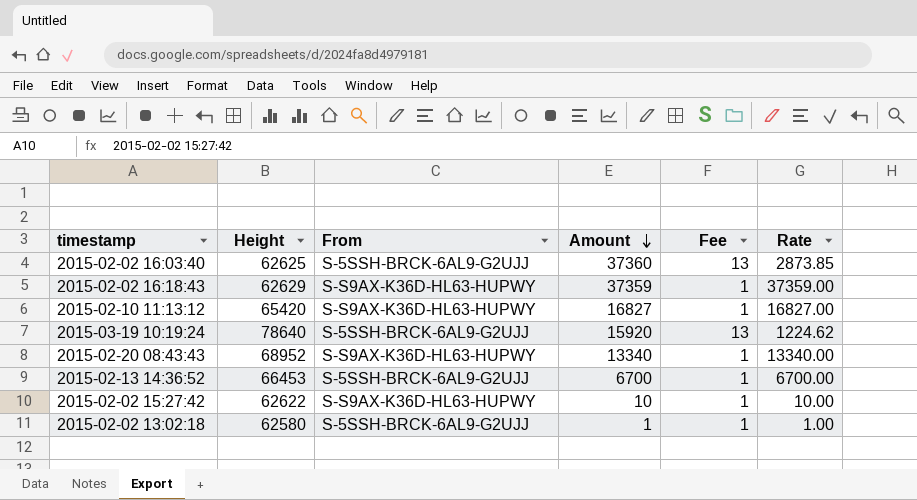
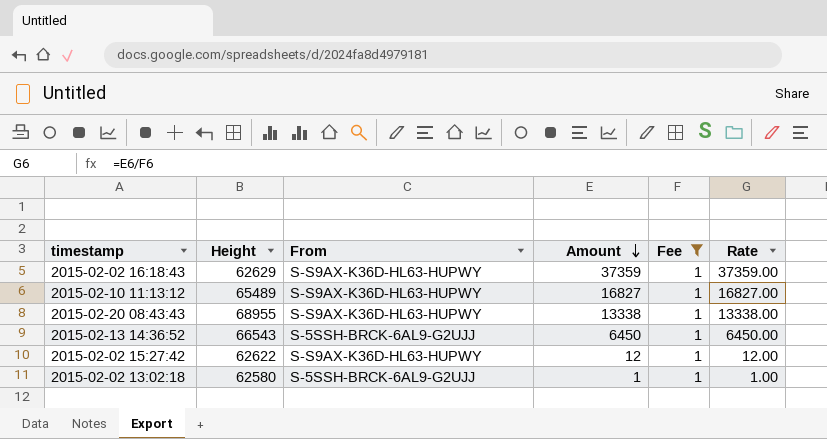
filter: none -> Fee = 1
2015-02-10 11:13:12 | Height: 65420 -> 65489
2015-02-20 08:43:43 | Height: 68952 -> 68955
2015-02-20 08:43:43 | Amount: 13340 -> 13338
2015-02-20 08:43:43 | Rate: 13340.00 -> 13338.00
2015-02-13 14:36:52 | Height: 66453 -> 66543
2015-02-13 14:36:52 | Amount: 6700 -> 6450
2015-02-13 14:36:52 | Rate: 6700.00 -> 6450.00
2015-02-02 15:27:42 | Amount: 10 -> 12
2015-02-02 15:27:42 | Rate: 10.00 -> 12.00

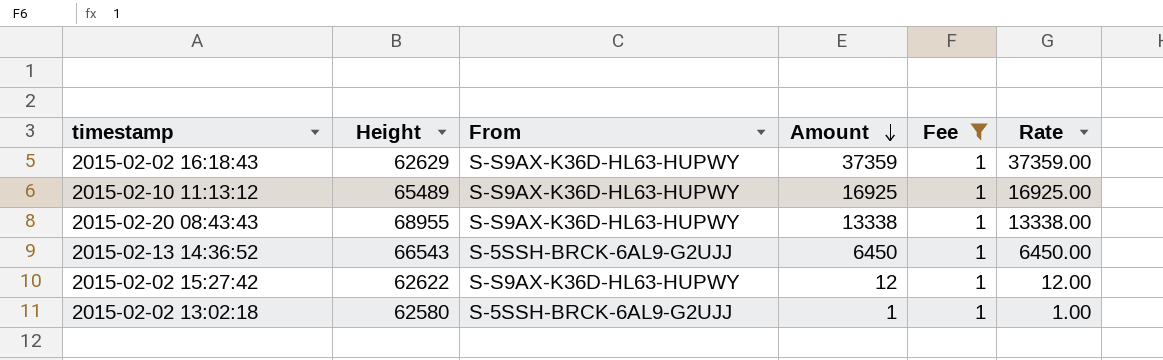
2015-02-10 11:13:12 | Amount: 16827 -> 16925
2015-02-10 11:13:12 | Rate: 16827.00 -> 16925.00

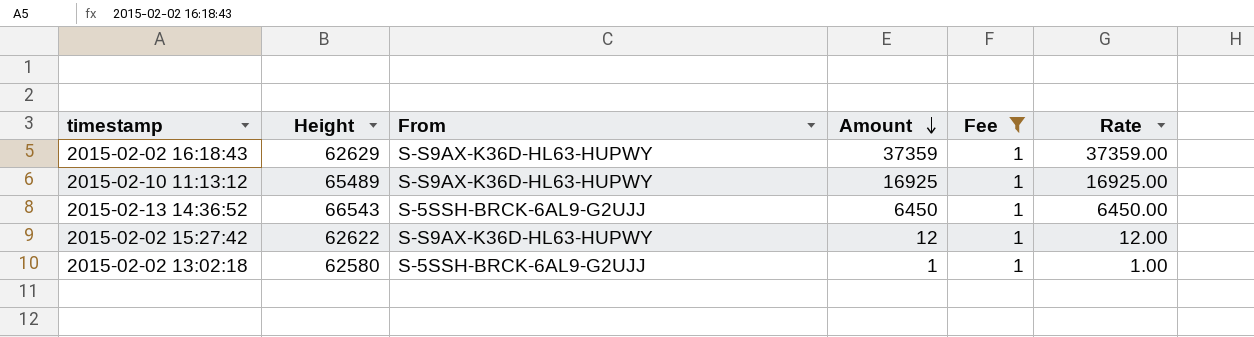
row 2015-02-20 08:43:43: 68955 | S-S9AX-K36D-HL63-HUPWY | 13338 | 1 | 13338.00 -> none

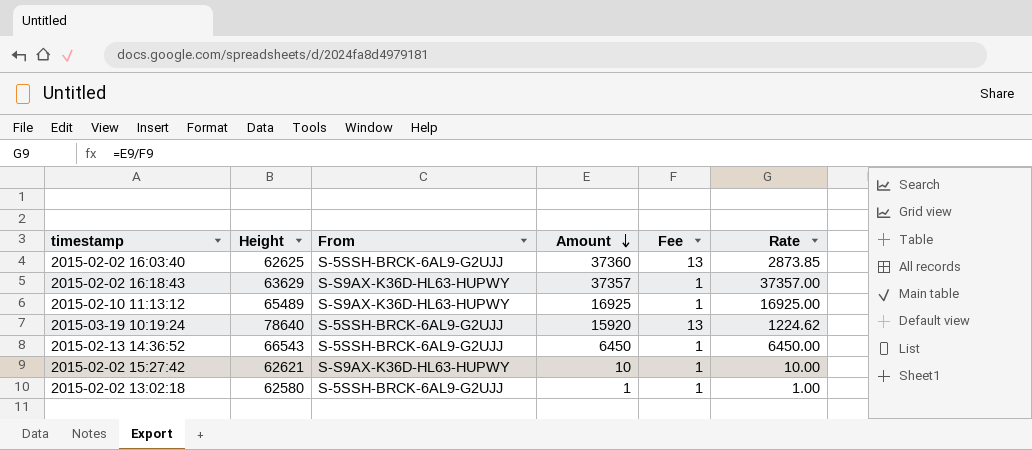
filter: Fee = 1 -> none
2015-02-02 16:18:43 | Height: 62629 -> 63629
2015-02-02 16:18:43 | Amount: 37359 -> 37357
2015-02-02 16:18:43 | Rate: 37359.00 -> 37357.00
2015-02-02 15:27:42 | Height: 62622 -> 62621
2015-02-02 15:27:42 | Amount: 12 -> 10
2015-02-02 15:27:42 | Rate: 12.00 -> 10.00

